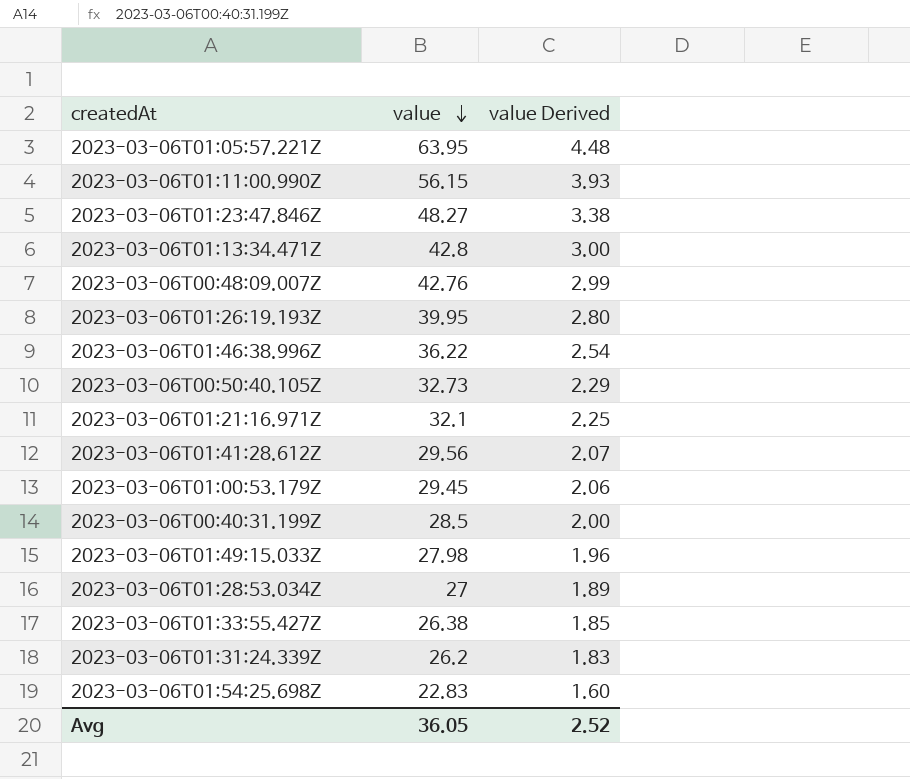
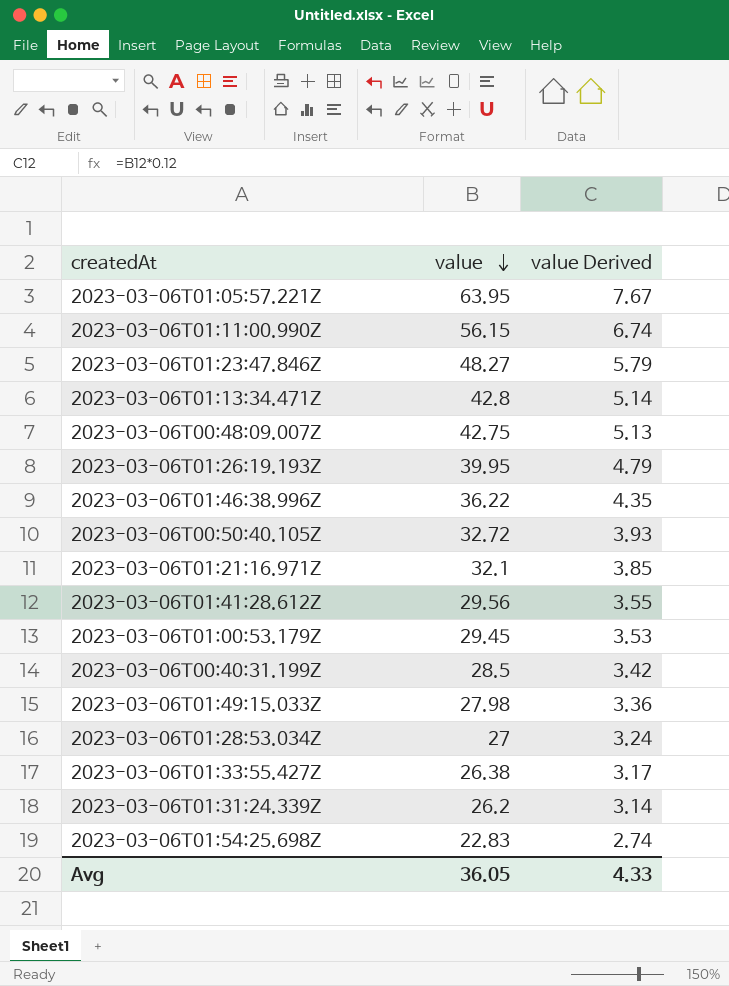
column value Derived | formula: [value] * 0.07 -> [value] * 0.12
2023-03-06T00:48:09.007Z | value: 42.76 -> 42.75
2023-03-06T00:50:40.105Z | value: 32.73 -> 32.72
Avg | value Derived: 2.52 -> 4.33

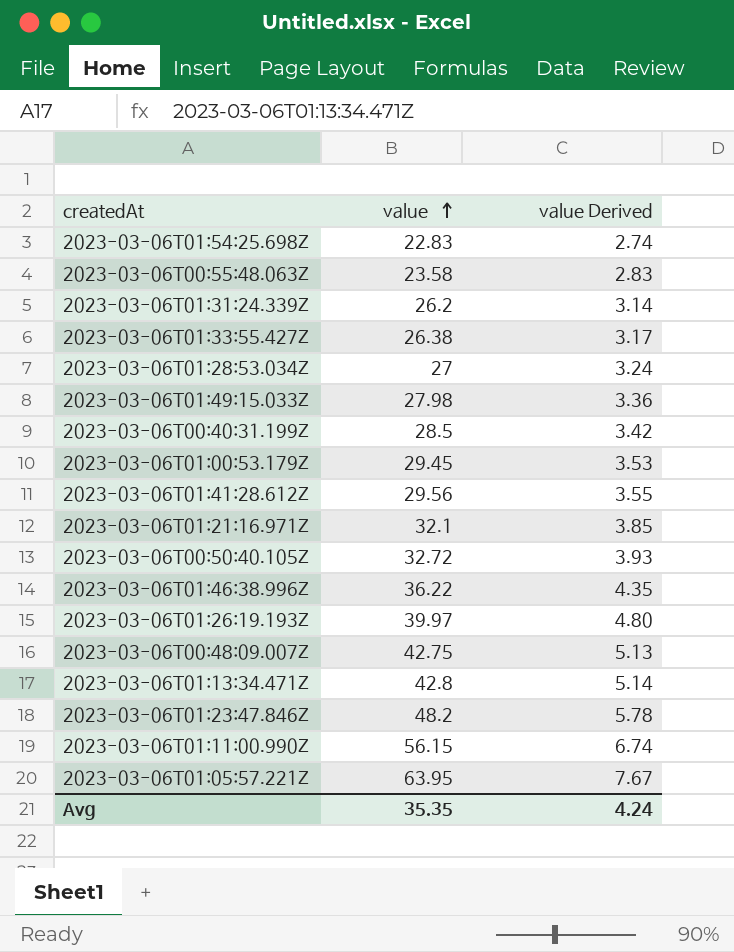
row order: value descending -> value ascending
row 2023-03-06T00:55:48.063Z: none -> 23.58 | 2.83
2023-03-06T01:26:19.193Z | value: 39.95 -> 39.97
2023-03-06T01:26:19.193Z | value Derived: 4.79 -> 4.80
2023-03-06T01:23:47.846Z | value: 48.27 -> 48.2
2023-03-06T01:23:47.846Z | value Derived: 5.79 -> 5.78
Avg | value: 36.05 -> 35.35
Avg | value Derived: 4.33 -> 4.24

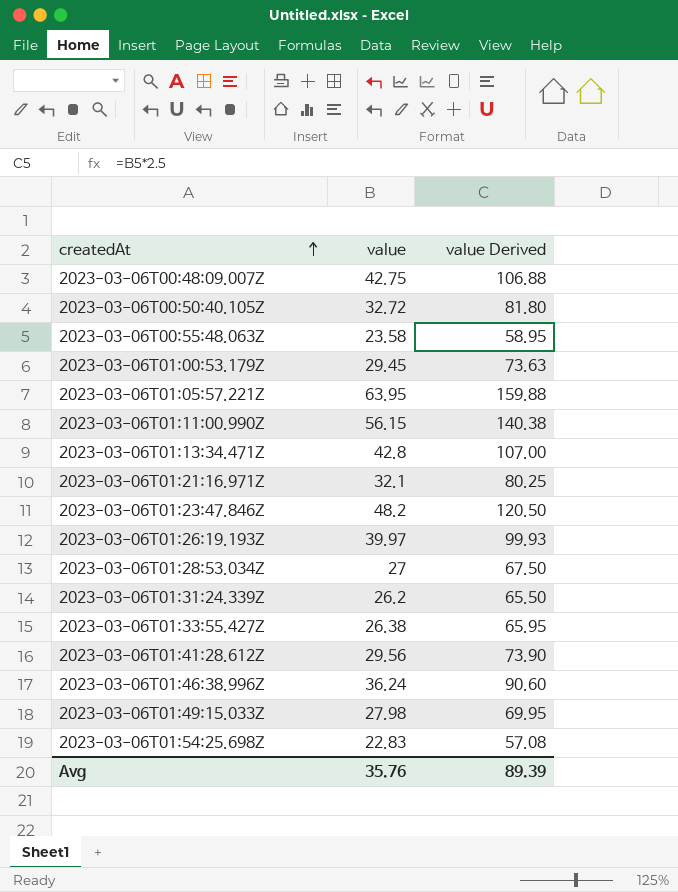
row order: value ascending -> createdAt ascending
column value Derived | formula: [value] * 0.12 -> [value] * 2.5
row 2023-03-06T00:40:31.199Z: 28.5 | 3.42 -> none
2023-03-06T01:46:38.996Z | value: 36.22 -> 36.24
Avg | value: 35.35 -> 35.76
Avg | value Derived: 4.24 -> 89.39

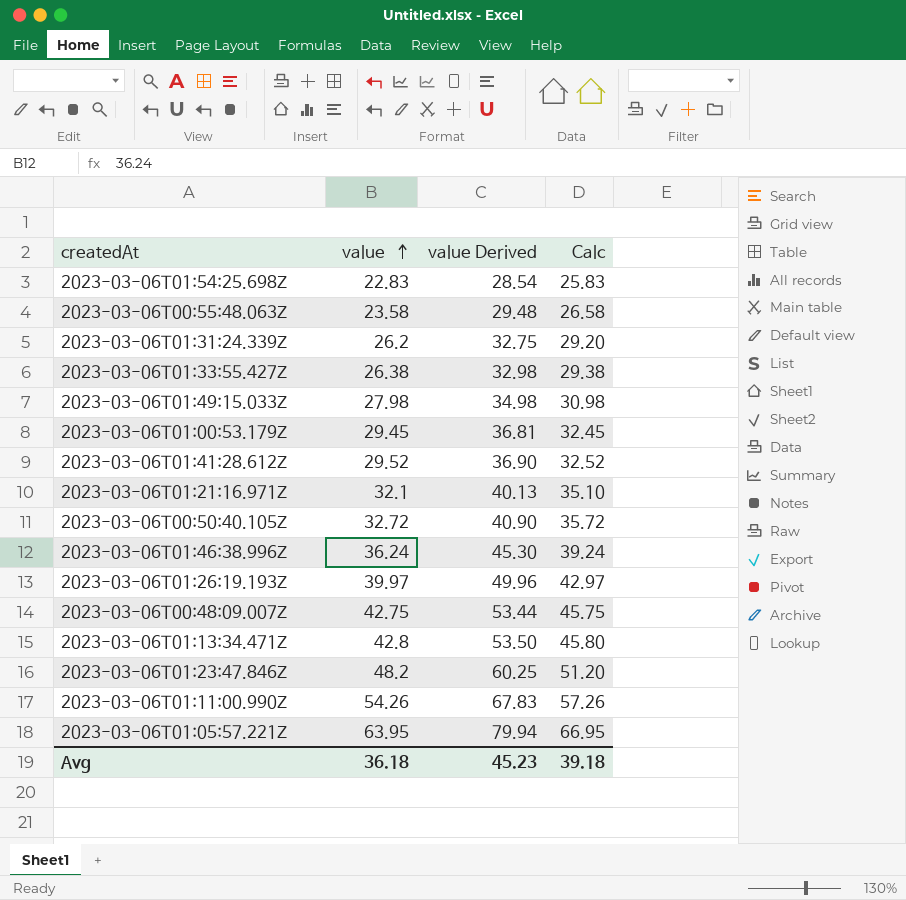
row order: createdAt ascending -> value ascending
column value Derived | formula: [value] * 2.5 -> [value] * 1.25
column Calc | formula: none -> [value] + 3
row 2023-03-06T01:28:53.034Z: 27 | 67.50 -> none
2023-03-06T01:41:28.612Z | value: 29.56 -> 29.52
2023-03-06T01:11:00.990Z | value: 56.15 -> 54.26
Avg | value: 35.76 -> 36.18
Avg | value Derived: 89.39 -> 45.23

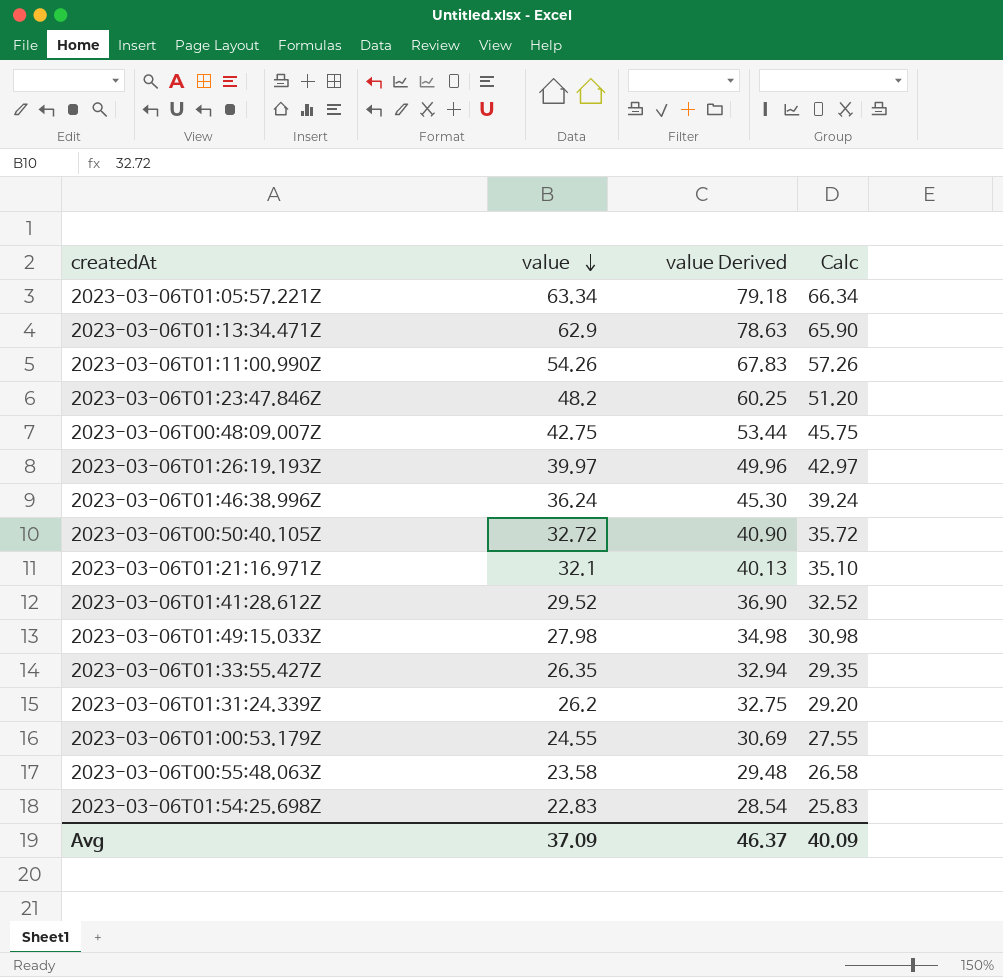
row order: value ascending -> value descending
2023-03-06T01:05:57.221Z | value: 63.95 -> 63.34
2023-03-06T01:05:57.221Z | value Derived: 79.94 -> 79.18
2023-03-06T01:05:57.221Z | Calc: 66.95 -> 66.34
2023-03-06T01:13:34.471Z | value: 42.8 -> 62.9
2023-03-06T01:13:34.471Z | value Derived: 53.50 -> 78.63
2023-03-06T01:13:34.471Z | Calc: 45.80 -> 65.90
2023-03-06T01:33:55.427Z | value: 26.38 -> 26.35
2023-03-06T01:33:55.427Z | value Derived: 32.98 -> 32.94
2023-03-06T01:33:55.427Z | Calc: 29.38 -> 29.35
2023-03-06T01:00:53.179Z | value: 29.45 -> 24.55
2023-03-06T01:00:53.179Z | value Derived: 36.81 -> 30.69
2023-03-06T01:00:53.179Z | Calc: 32.45 -> 27.55
Avg | value: 36.18 -> 37.09
Avg | value Derived: 45.23 -> 46.37
Avg | Calc: 39.18 -> 40.09

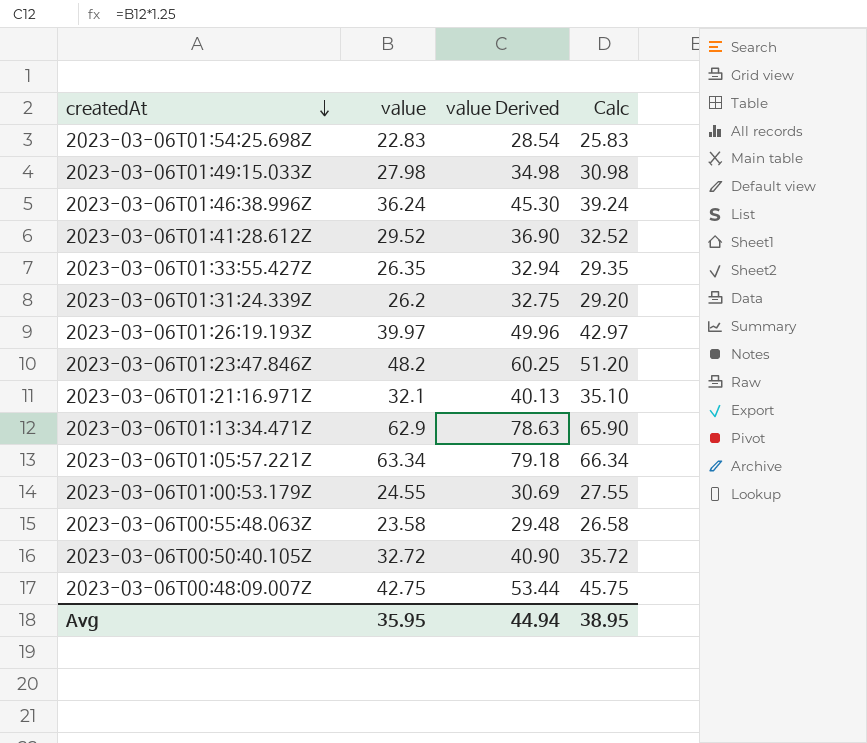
row order: value descending -> createdAt descending
row 2023-03-06T01:11:00.990Z: 54.26 | 67.83 | 57.26 -> none
Avg | value: 37.09 -> 35.95
Avg | value Derived: 46.37 -> 44.94
Avg | Calc: 40.09 -> 38.95

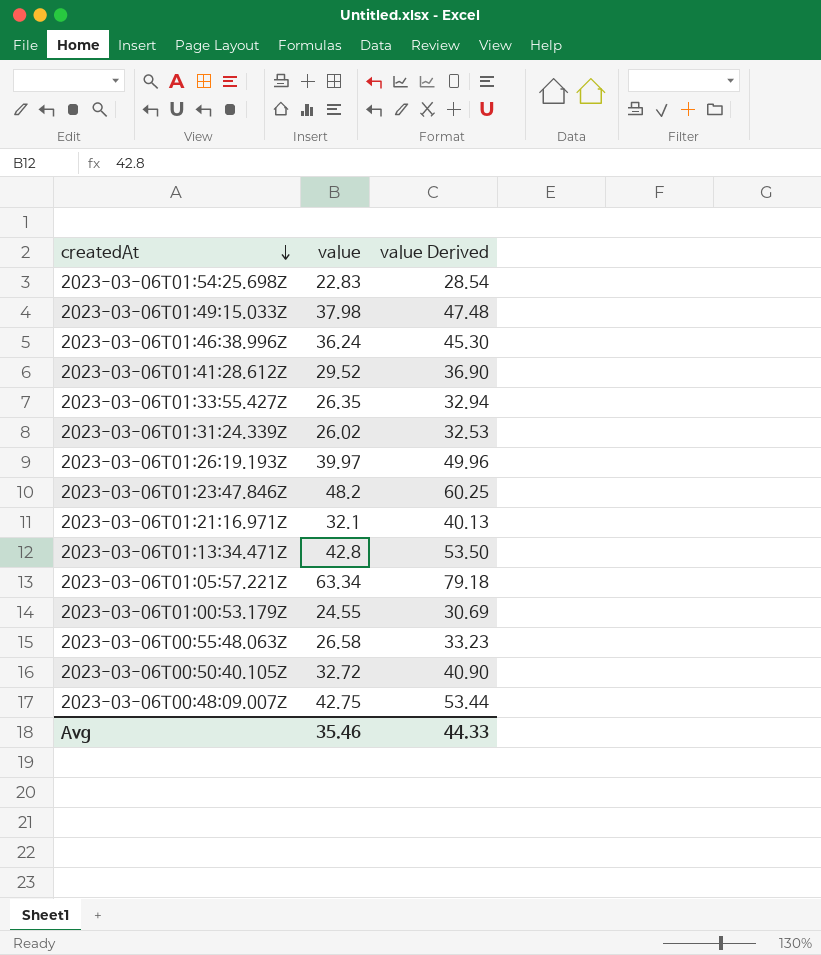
column Calc | formula: [value] + 3 -> none
2023-03-06T01:49:15.033Z | value: 27.98 -> 37.98
2023-03-06T01:49:15.033Z | value Derived: 34.98 -> 47.48
2023-03-06T01:31:24.339Z | value: 26.2 -> 26.02
2023-03-06T01:31:24.339Z | value Derived: 32.75 -> 32.53
2023-03-06T01:13:34.471Z | value: 62.9 -> 42.8
2023-03-06T01:13:34.471Z | value Derived: 78.63 -> 53.50
2023-03-06T00:55:48.063Z | value: 23.58 -> 26.58
2023-03-06T00:55:48.063Z | value Derived: 29.48 -> 33.23
Avg | value: 35.95 -> 35.46
Avg | value Derived: 44.94 -> 44.33

